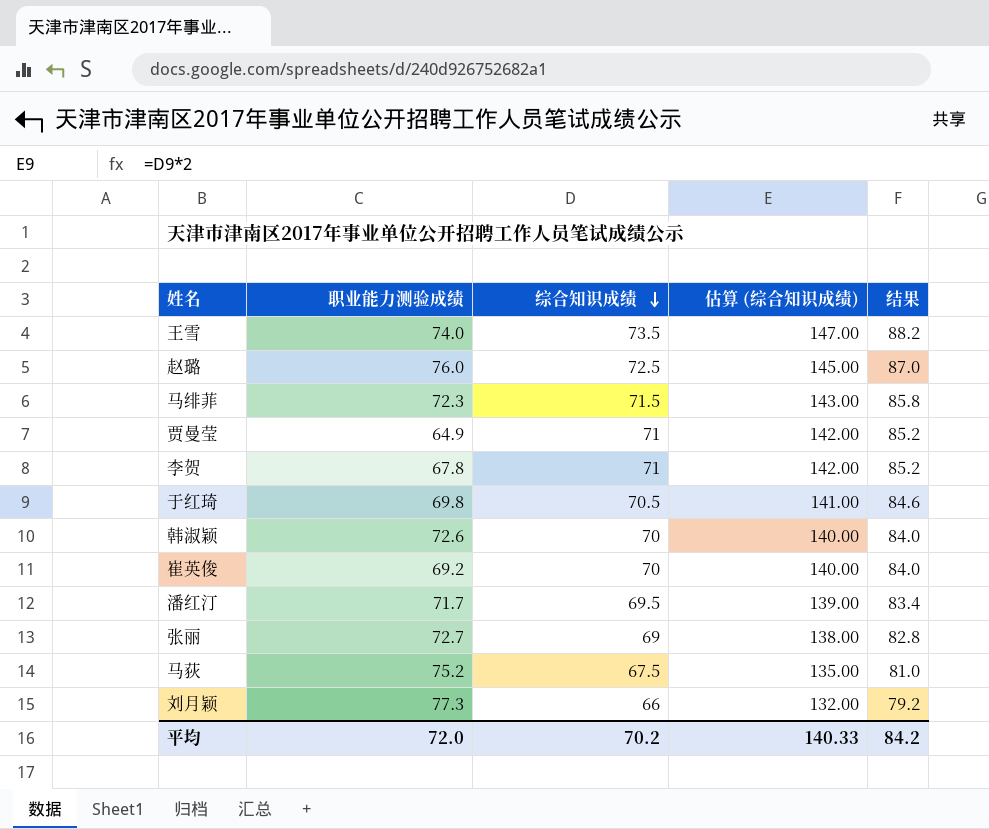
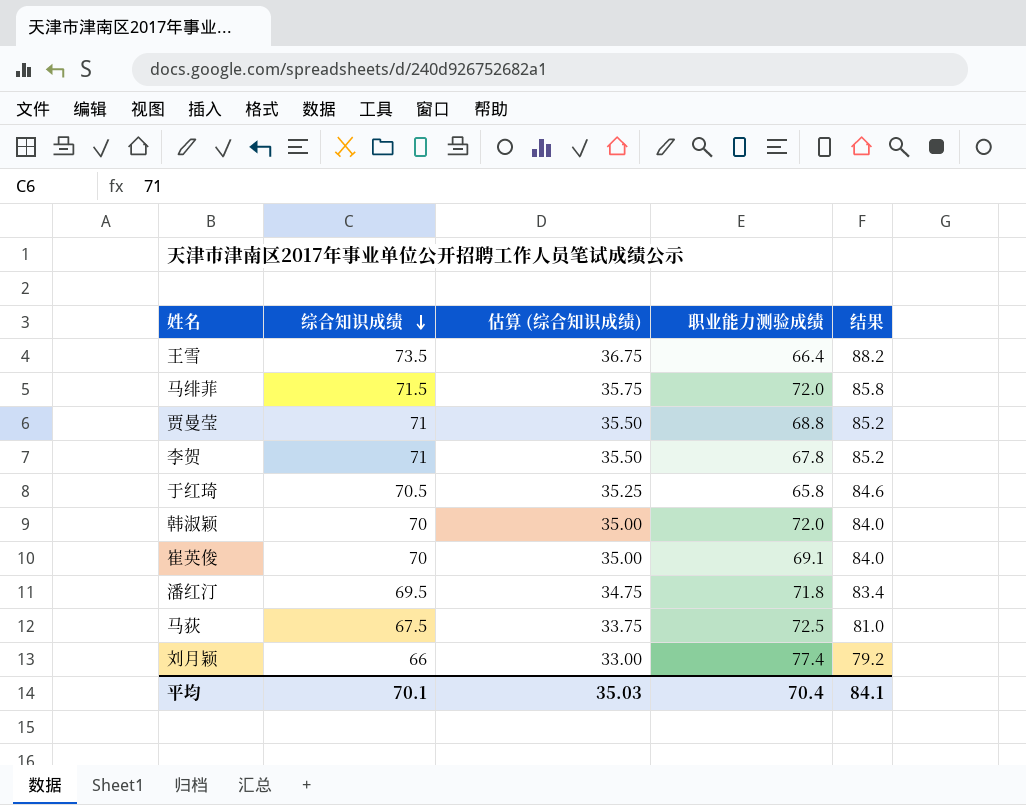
column 估算 (综合知识成绩) | formula: [综合知识成绩] * 2 -> [综合知识成绩] * 0.5
column 职业能力测验成绩 | position: 2 -> 4
row 赵璐: 76.0 | 72.5 | 145.00 | 87.0 -> none
row 张丽: 72.7 | 69 | 138.00 | 82.8 -> none
王雪 | 职业能力测验成绩: 74.0 -> 66.4
马绯菲 | 职业能力测验成绩: 72.3 -> 72.0
贾曼莹 | 职业能力测验成绩: 64.9 -> 68.8
于红琦 | 职业能力测验成绩: 69.8 -> 65.8
韩淑颖 | 职业能力测验成绩: 72.6 -> 72.0
崔英俊 | 职业能力测验成绩: 69.2 -> 69.1
潘红汀 | 职业能力测验成绩: 71.7 -> 71.8
马荻 | 职业能力测验成绩: 75.2 -> 72.5
刘月颖 | 职业能力测验成绩: 77.3 -> 77.4
平均 | 综合知识成绩: 70.2 -> 70.1
平均 | 估算 (综合知识成绩): 140.33 -> 35.03
平均 | 职业能力测验成绩: 72.0 -> 70.4
平均 | 结果: 84.2 -> 84.1

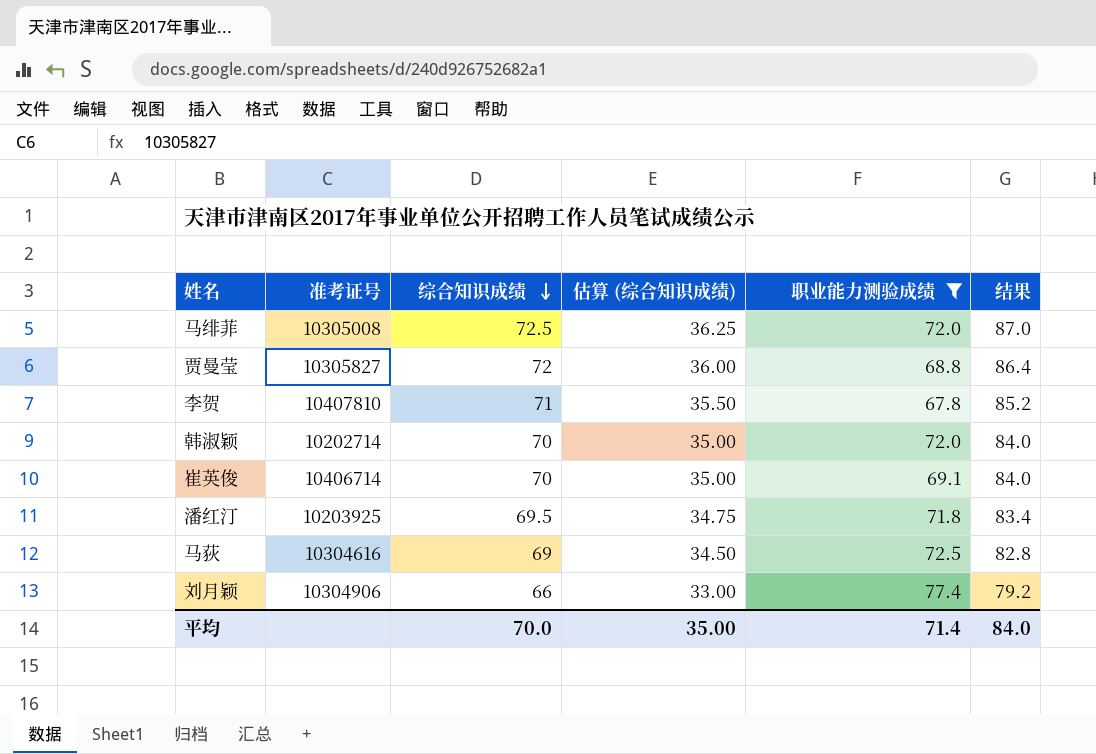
filter: none -> 职业能力测验成绩 >= 67.8
column 准考证号 | position: none -> 2
马绯菲 | 综合知识成绩: 71.5 -> 72.5
马绯菲 | 估算 (综合知识成绩): 35.75 -> 36.25
马绯菲 | 结果: 85.8 -> 87.0
贾曼莹 | 综合知识成绩: 71 -> 72
贾曼莹 | 估算 (综合知识成绩): 35.50 -> 36.00
贾曼莹 | 结果: 85.2 -> 86.4
马荻 | 综合知识成绩: 67.5 -> 69
马荻 | 估算 (综合知识成绩): 33.75 -> 34.50
马荻 | 结果: 81.0 -> 82.8
平均 | 综合知识成绩: 70.1 -> 70.0
平均 | 估算 (综合知识成绩): 35.03 -> 35.00
平均 | 职业能力测验成绩: 70.4 -> 71.4
平均 | 结果: 84.1 -> 84.0

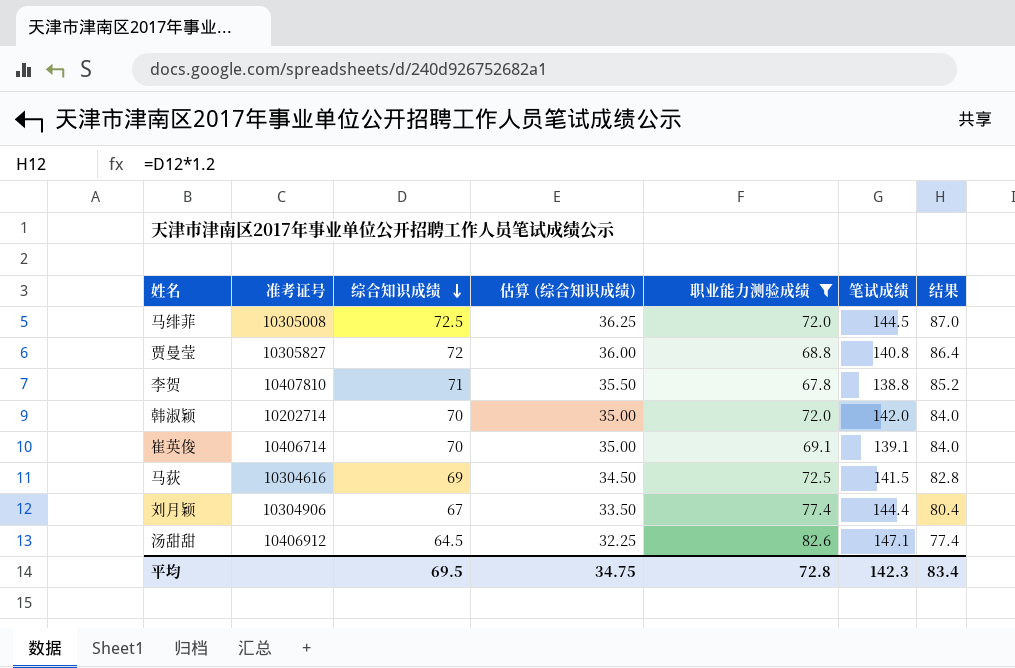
column 笔试成绩 | formula: none -> [综合知识成绩] + [职业能力测验成绩]
row 潘红汀: 10203925 | 69.5 | 34.75 | 71.8 | 83.4 -> none
刘月颖 | 综合知识成绩: 66 -> 67
刘月颖 | 估算 (综合知识成绩): 33.00 -> 33.50
刘月颖 | 结果: 79.2 -> 80.4
row 汤甜甜: none -> 10406912 | 64.5 | 32.25 | 82.6 | 147.1 | 77.4
平均 | 综合知识成绩: 70.0 -> 69.5
平均 | 估算 (综合知识成绩): 35.00 -> 34.75
平均 | 职业能力测验成绩: 71.4 -> 72.8
平均 | 结果: 84.0 -> 83.4

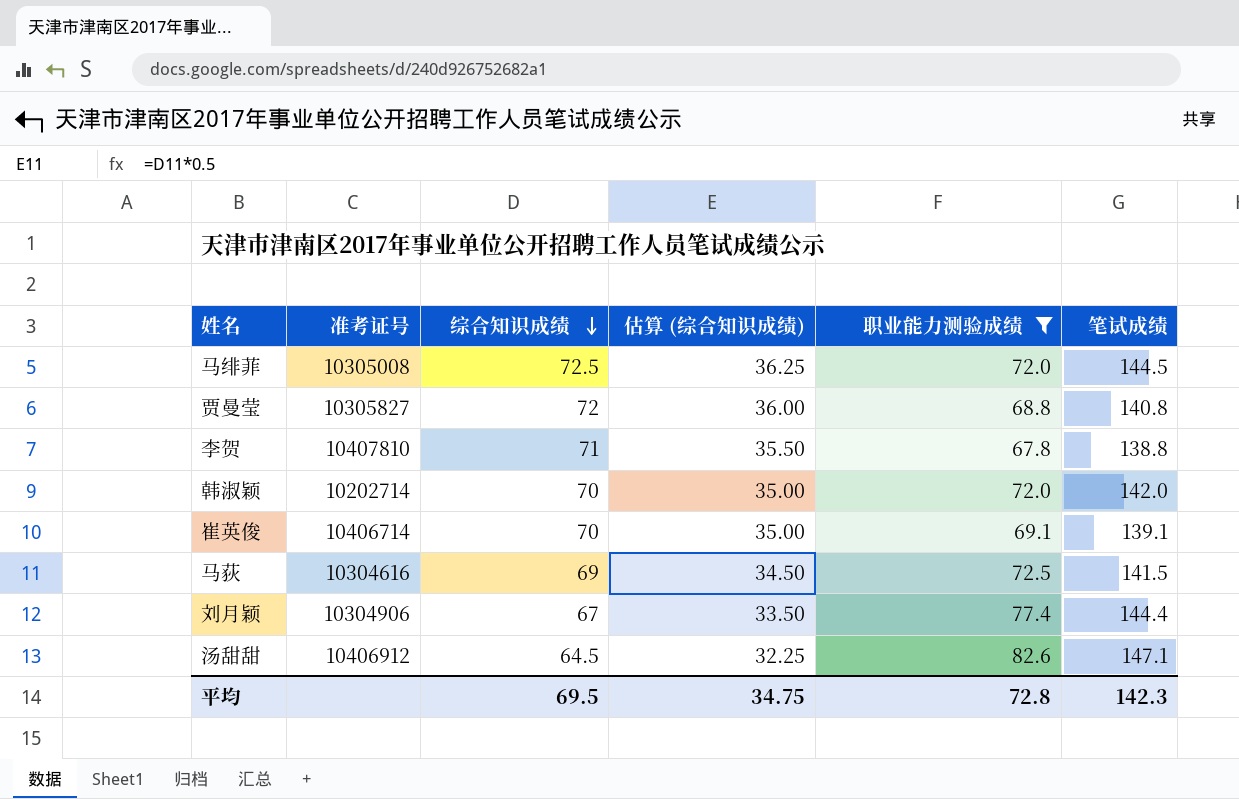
column 结果 | formula: [综合知识成绩] * 1.2 -> none

